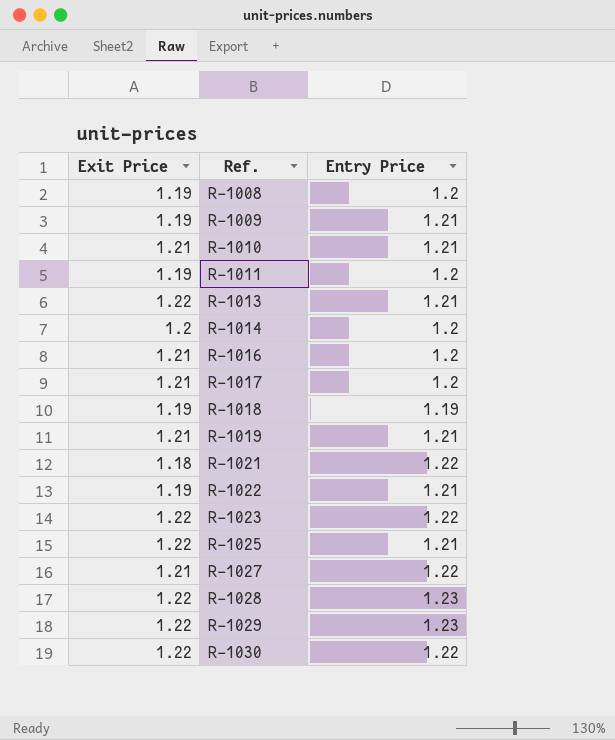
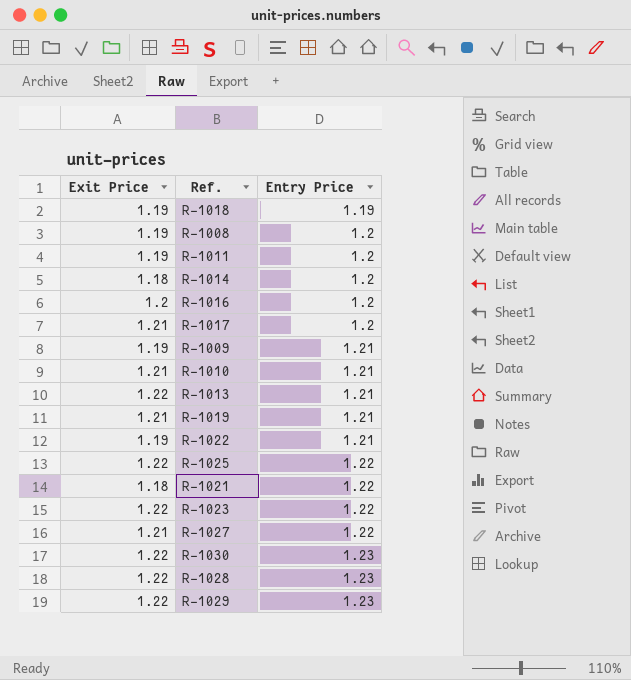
row order: Ref. ascending -> Entry Price ascending
R-1014 | Exit Price: 1.2 -> 1.18
R-1016 | Exit Price: 1.21 -> 1.2
R-1025 | Entry Price: 1.21 -> 1.22
R-1030 | Entry Price: 1.22 -> 1.23

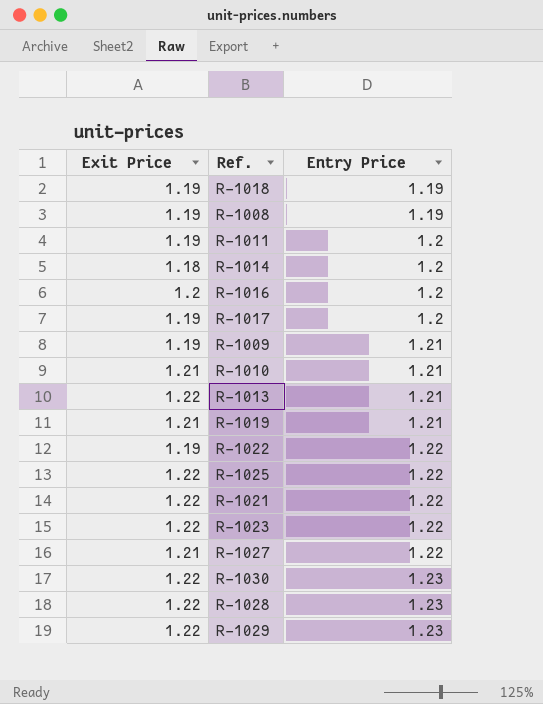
R-1008 | Entry Price: 1.2 -> 1.19
R-1017 | Exit Price: 1.21 -> 1.19
R-1022 | Entry Price: 1.21 -> 1.22
R-1021 | Exit Price: 1.18 -> 1.22

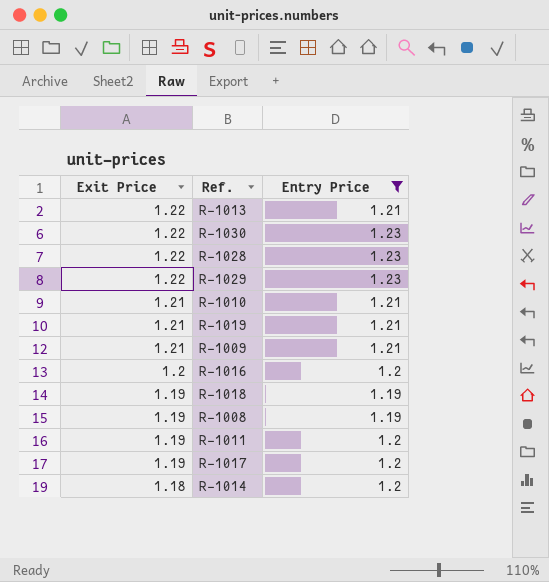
filter: none -> Entry Price != 1.22
row order: Entry Price ascending -> Exit Price descending
R-1009 | Exit Price: 1.19 -> 1.21

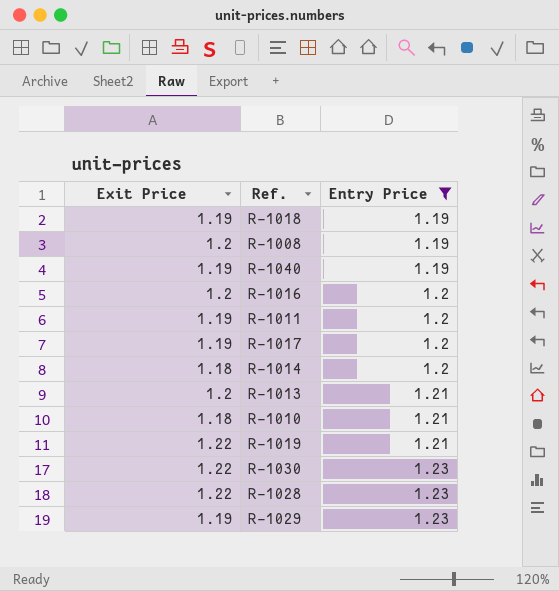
row order: Exit Price descending -> Entry Price ascending
row R-1009: 1.21 | 1.21 -> none
R-1008 | Exit Price: 1.19 -> 1.2
row R-1040: none -> 1.19 | 1.19
R-1013 | Exit Price: 1.22 -> 1.2
R-1010 | Exit Price: 1.21 -> 1.18
R-1019 | Exit Price: 1.21 -> 1.22
R-1029 | Exit Price: 1.22 -> 1.19

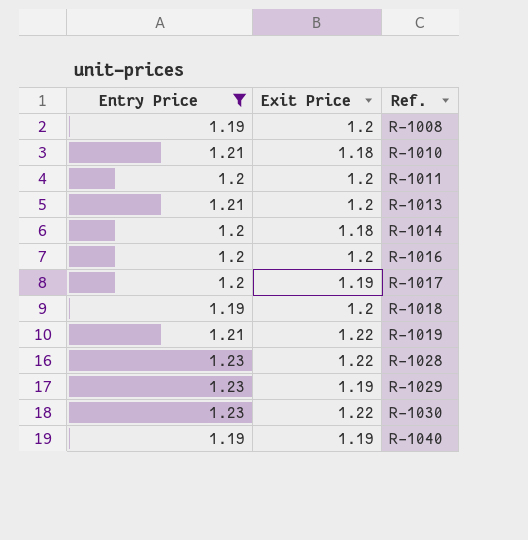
row order: Entry Price ascending -> Ref. ascending
column Entry Price | position: 3 -> 1
R-1011 | Exit Price: 1.19 -> 1.2
R-1018 | Exit Price: 1.19 -> 1.2

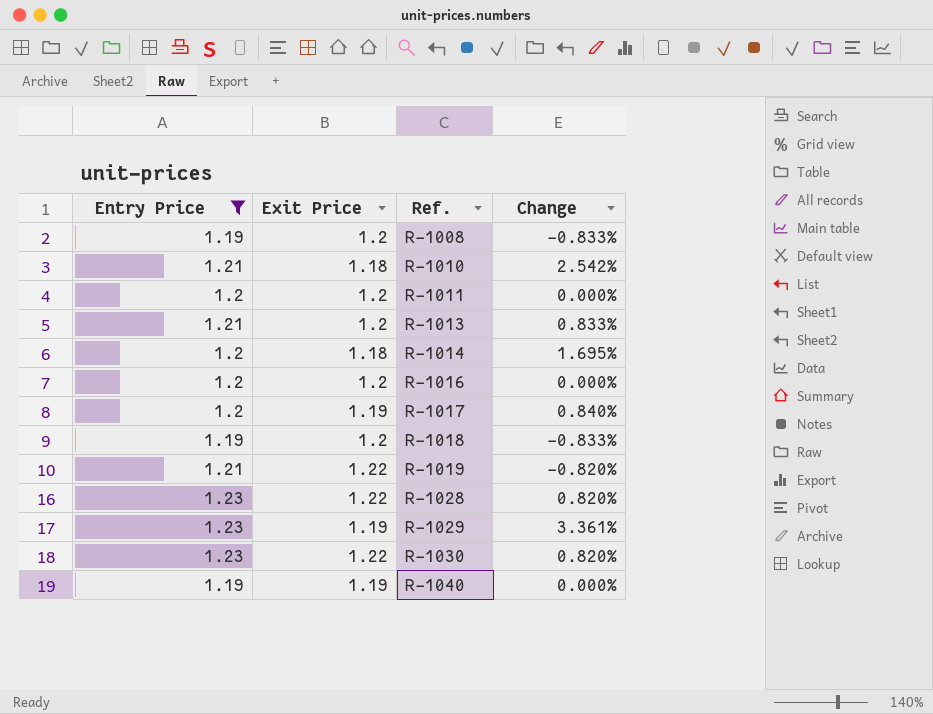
column Change | formula: none -> ([Entry Price] - [Exit Price]) / [Exit Price]

